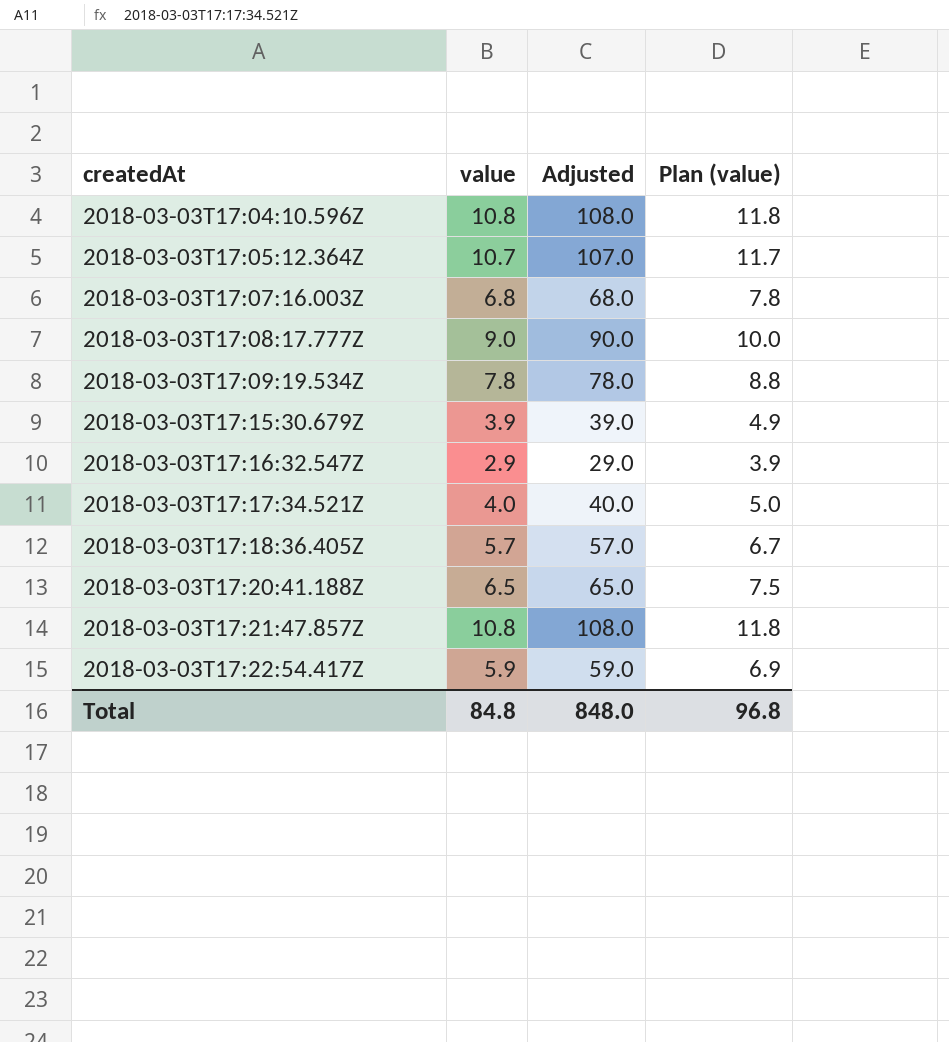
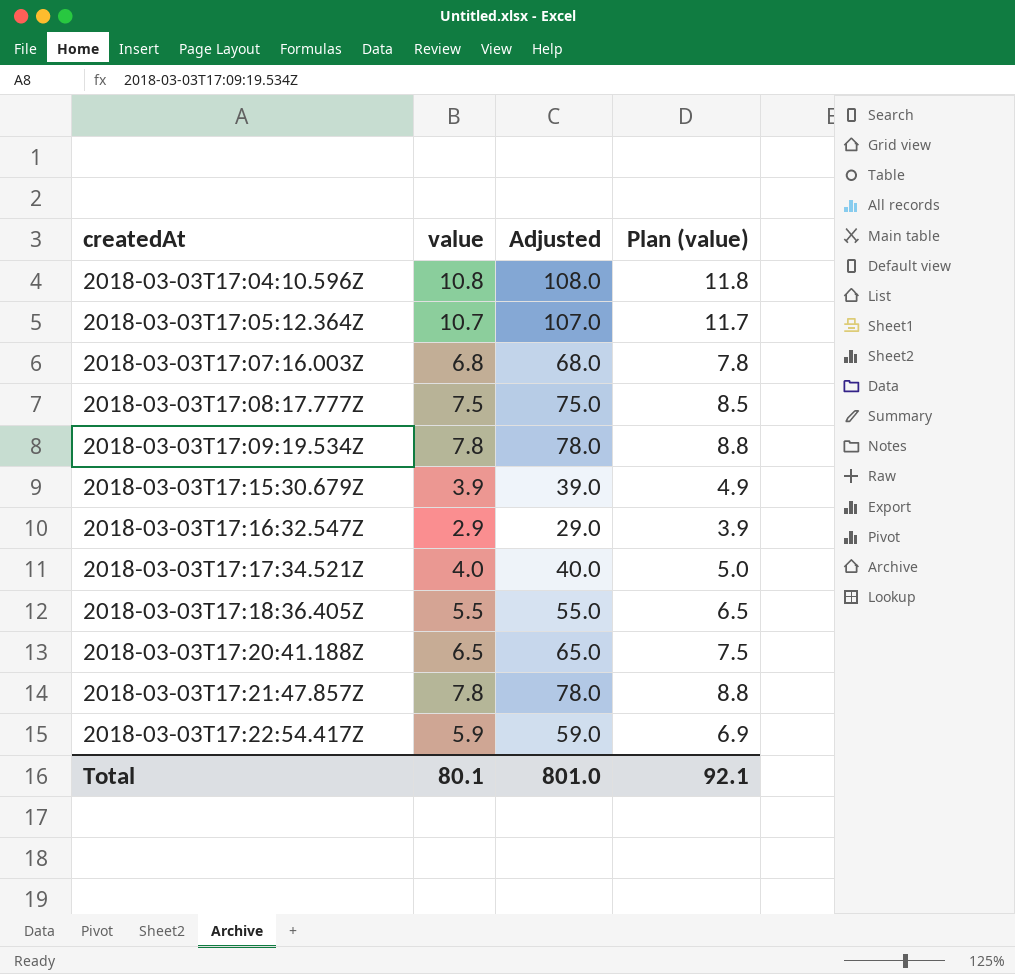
2018-03-03T17:08:17.777Z | value: 9.0 -> 7.5
2018-03-03T17:08:17.777Z | Adjusted: 90.0 -> 75.0
2018-03-03T17:08:17.777Z | Plan (value): 10.0 -> 8.5
2018-03-03T17:18:36.405Z | value: 5.7 -> 5.5
2018-03-03T17:18:36.405Z | Adjusted: 57.0 -> 55.0
2018-03-03T17:18:36.405Z | Plan (value): 6.7 -> 6.5
2018-03-03T17:21:47.857Z | value: 10.8 -> 7.8
2018-03-03T17:21:47.857Z | Adjusted: 108.0 -> 78.0
2018-03-03T17:21:47.857Z | Plan (value): 11.8 -> 8.8
Total | value: 84.8 -> 80.1
Total | Adjusted: 848.0 -> 801.0
Total | Plan (value): 96.8 -> 92.1

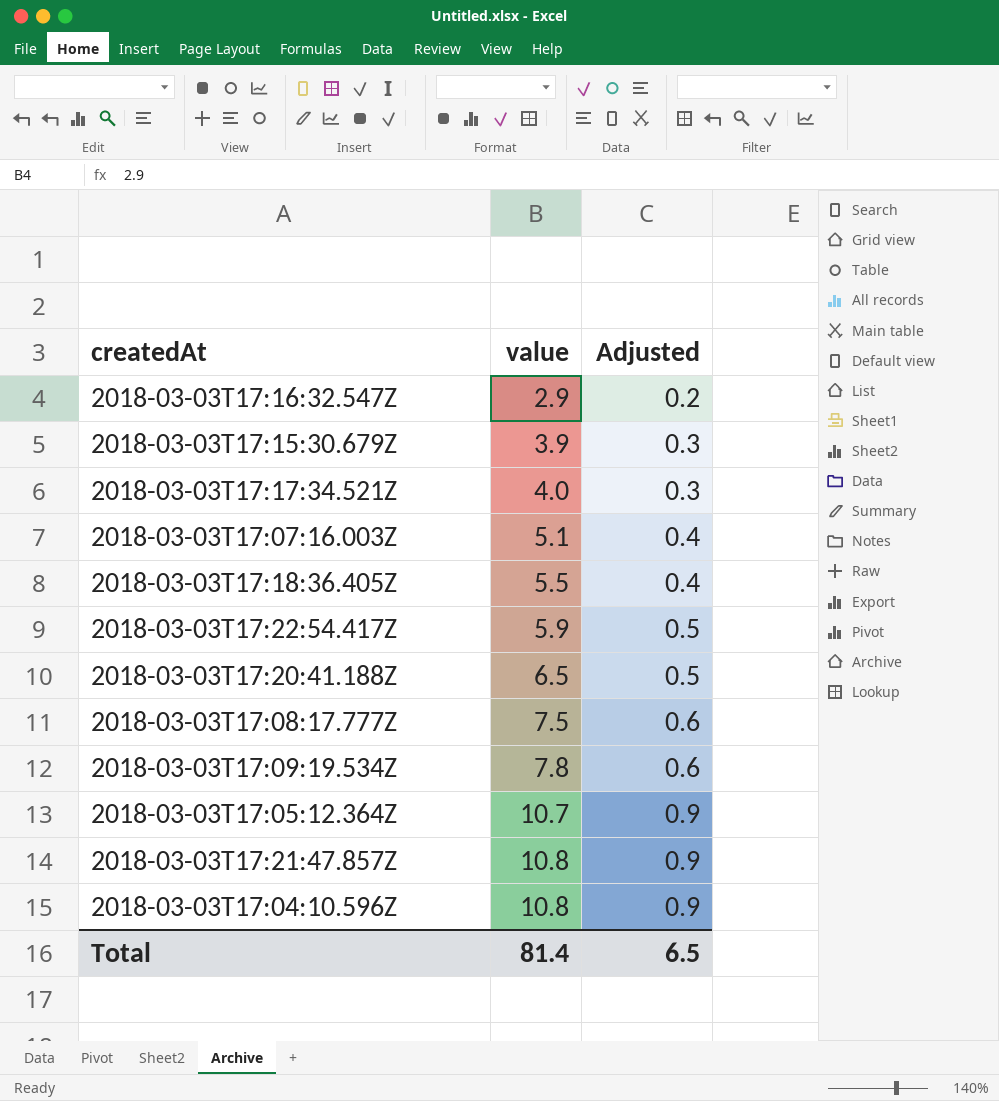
row order: createdAt ascending -> value ascending
column Plan (value) | formula: [value] + 1 -> none
column Adjusted | formula: [value] * 10 -> [value] * 0.08
2018-03-03T17:07:16.003Z | value: 6.8 -> 5.1
2018-03-03T17:21:47.857Z | value: 7.8 -> 10.8
Total | value: 80.1 -> 81.4
Total | Adjusted: 801.0 -> 6.5

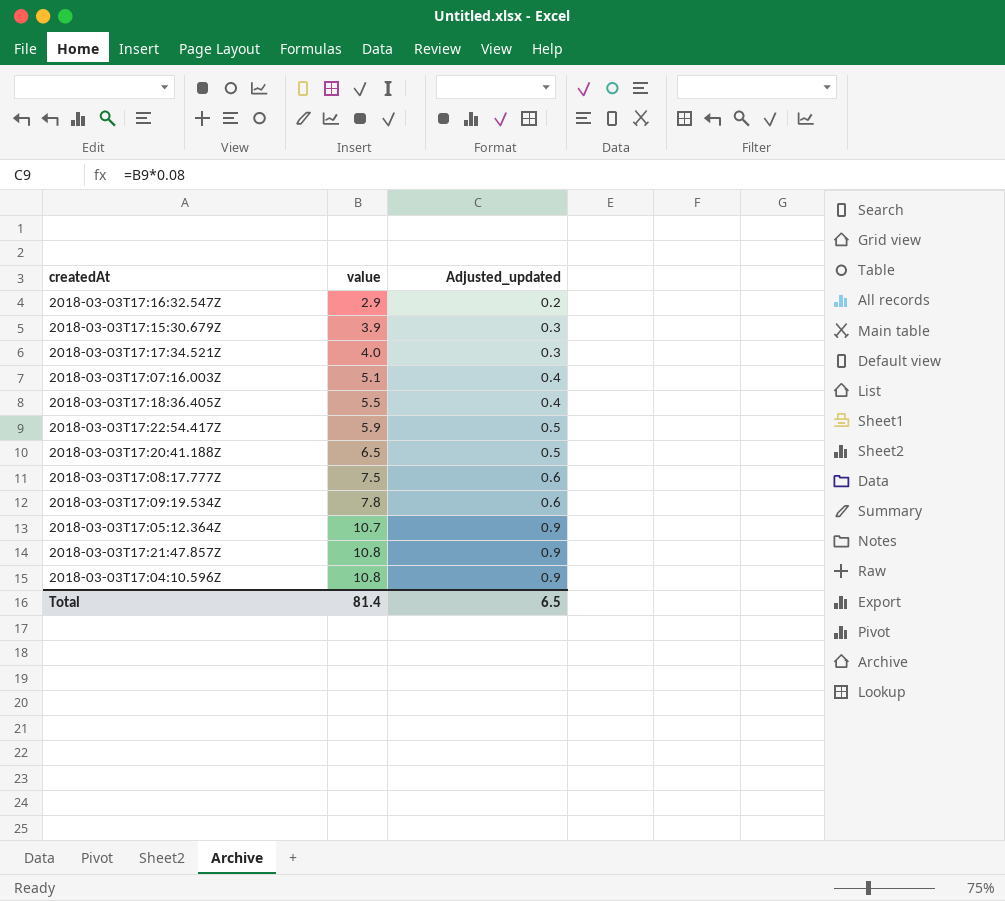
column name: Adjusted -> Adjusted_updated

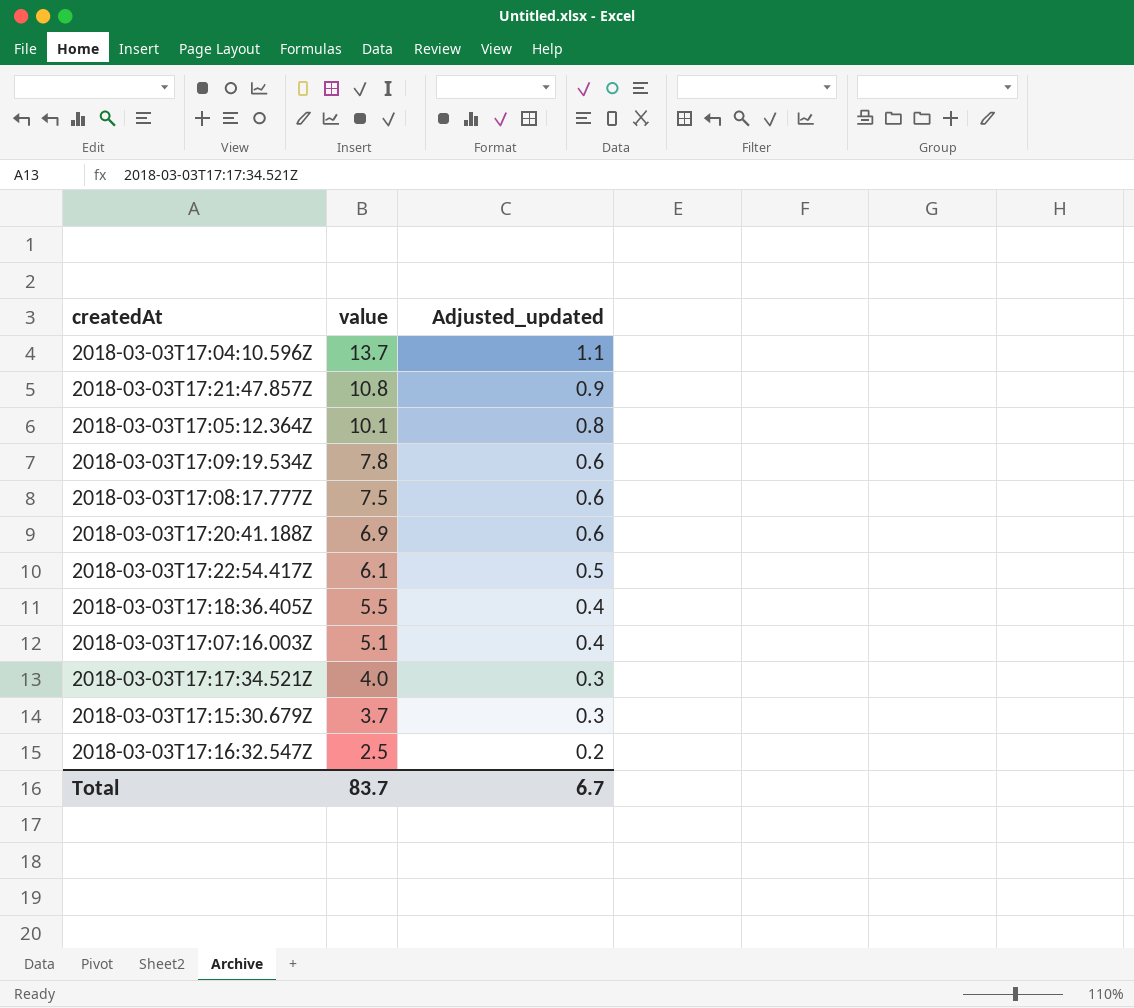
row order: value ascending -> value descending
2018-03-03T17:04:10.596Z | value: 10.8 -> 13.7
2018-03-03T17:04:10.596Z | Adjusted_updated: 0.9 -> 1.1
2018-03-03T17:05:12.364Z | value: 10.7 -> 10.1
2018-03-03T17:05:12.364Z | Adjusted_updated: 0.9 -> 0.8
2018-03-03T17:20:41.188Z | value: 6.5 -> 6.9
2018-03-03T17:20:41.188Z | Adjusted_updated: 0.5 -> 0.6
2018-03-03T17:22:54.417Z | value: 5.9 -> 6.1
2018-03-03T17:15:30.679Z | value: 3.9 -> 3.7
2018-03-03T17:16:32.547Z | value: 2.9 -> 2.5
Total | value: 81.4 -> 83.7
Total | Adjusted_updated: 6.5 -> 6.7

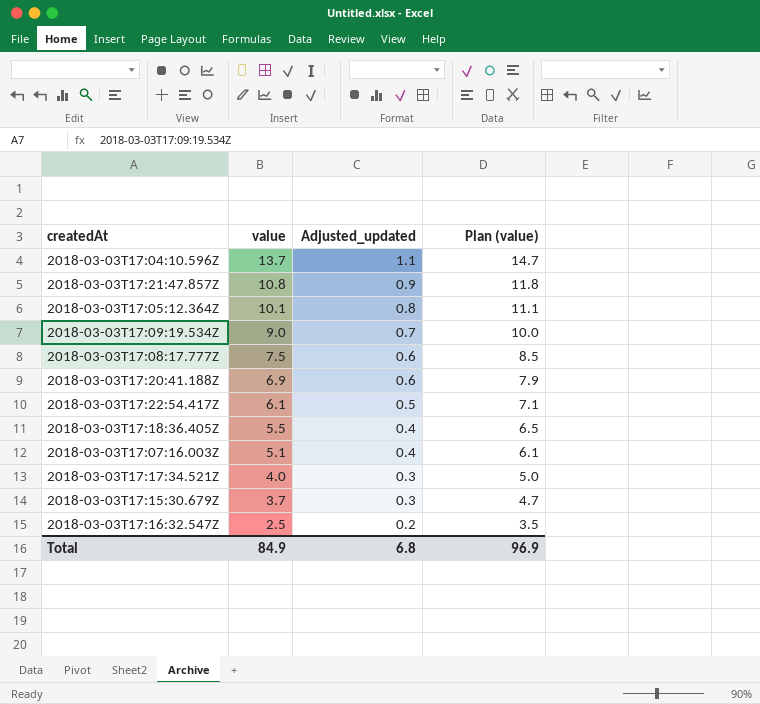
column Plan (value) | formula: none -> [value] + 1
2018-03-03T17:09:19.534Z | value: 7.8 -> 9.0
2018-03-03T17:09:19.534Z | Adjusted_updated: 0.6 -> 0.7
Total | value: 83.7 -> 84.9
Total | Adjusted_updated: 6.7 -> 6.8

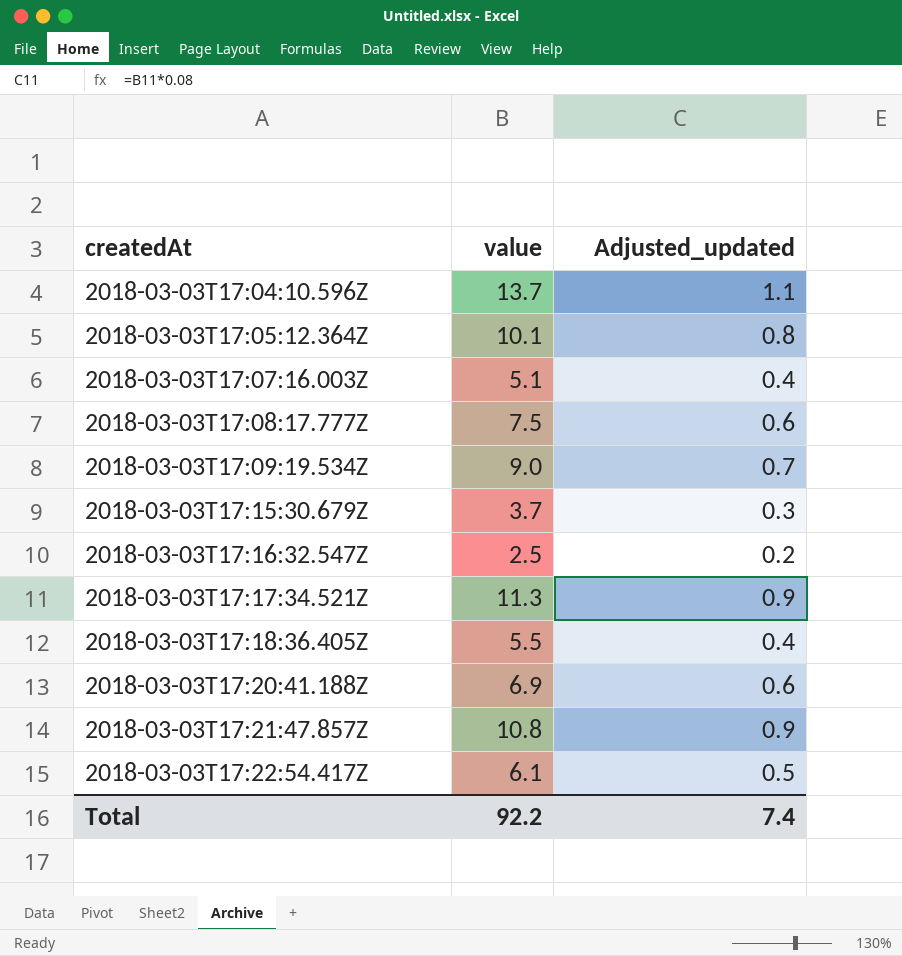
row order: value descending -> createdAt ascending
column Plan (value) | formula: [value] + 1 -> none
2018-03-03T17:17:34.521Z | value: 4.0 -> 11.3
2018-03-03T17:17:34.521Z | Adjusted_updated: 0.3 -> 0.9
Total | value: 84.9 -> 92.2
Total | Adjusted_updated: 6.8 -> 7.4

